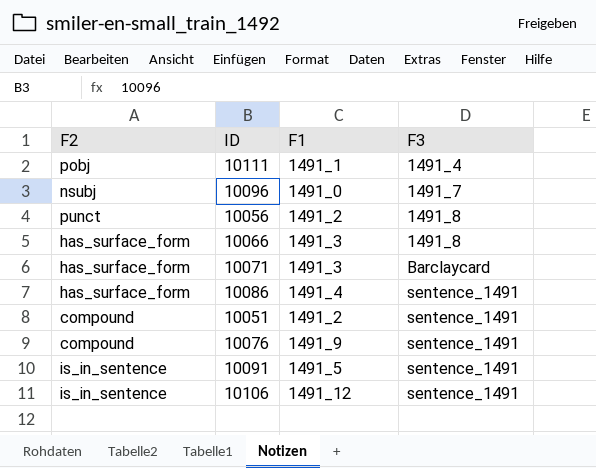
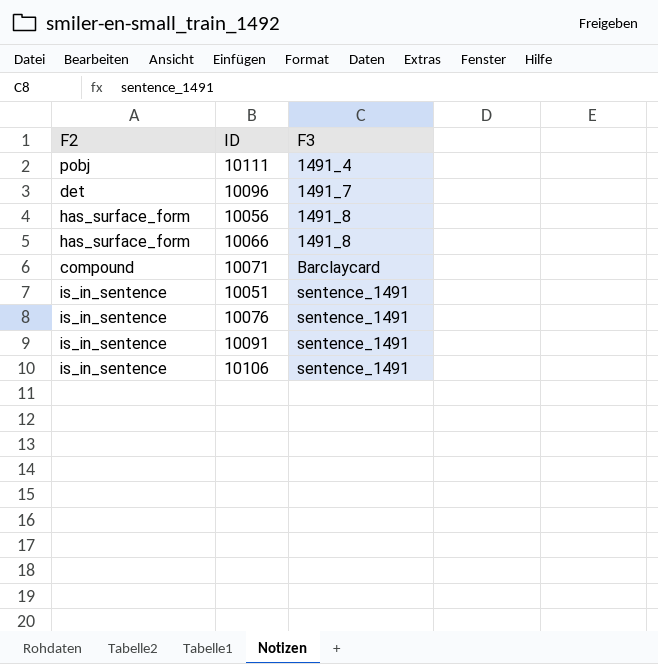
column F1 | position: 3 -> none
row 10086: has_surface_form | 1491_4 | sentence_1491 -> none
10096 | F2: nsubj -> det
10056 | F2: punct -> has_surface_form
10071 | F2: has_surface_form -> compound
10051 | F2: compound -> is_in_sentence
10076 | F2: compound -> is_in_sentence

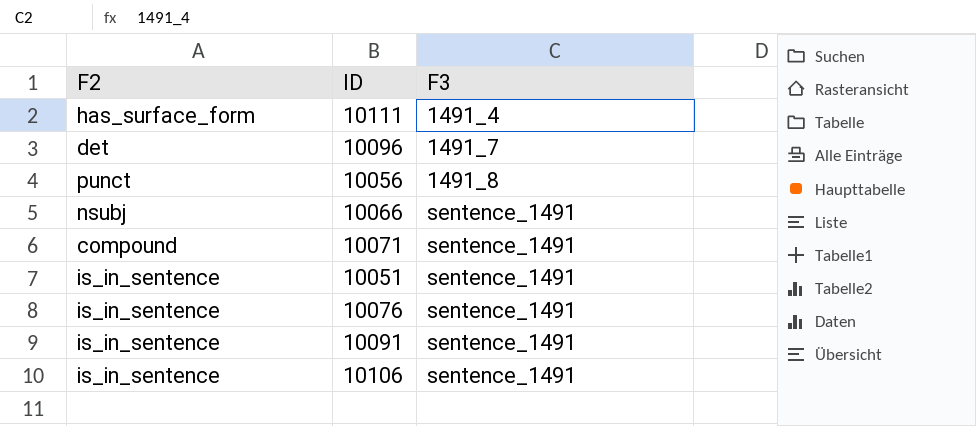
10111 | F2: pobj -> has_surface_form
10056 | F2: has_surface_form -> punct
10066 | F2: has_surface_form -> nsubj
10066 | F3: 1491_8 -> sentence_1491
10071 | F3: Barclaycard -> sentence_1491

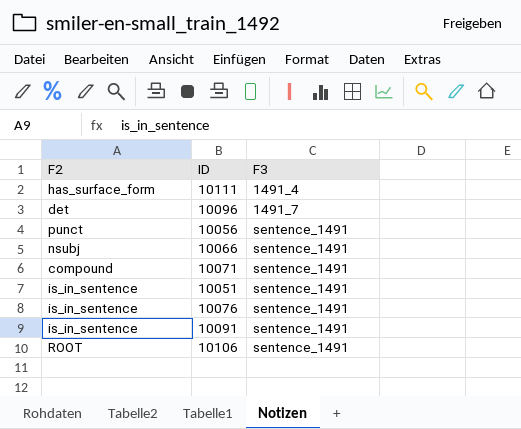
10056 | F3: 1491_8 -> sentence_1491
10106 | F2: is_in_sentence -> ROOT

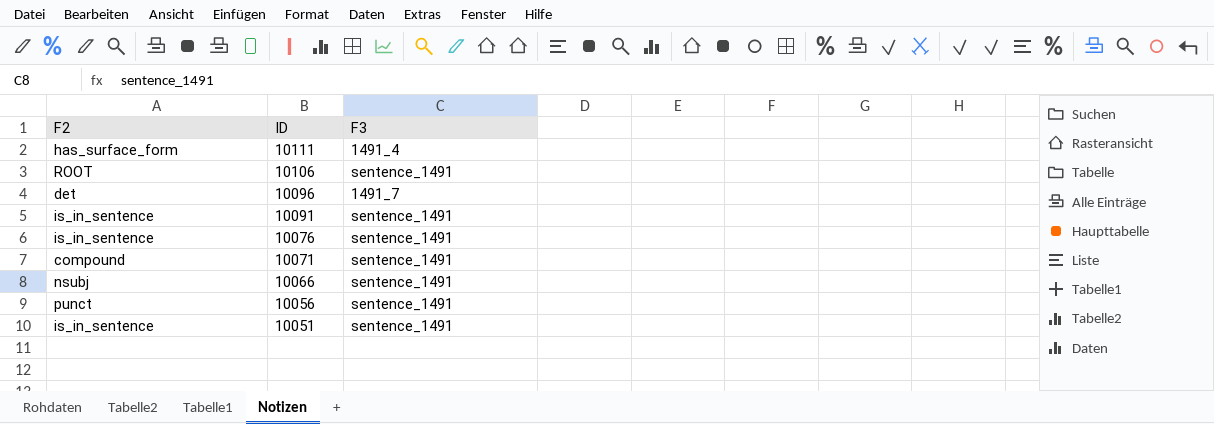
row order: F3 ascending -> ID descending

